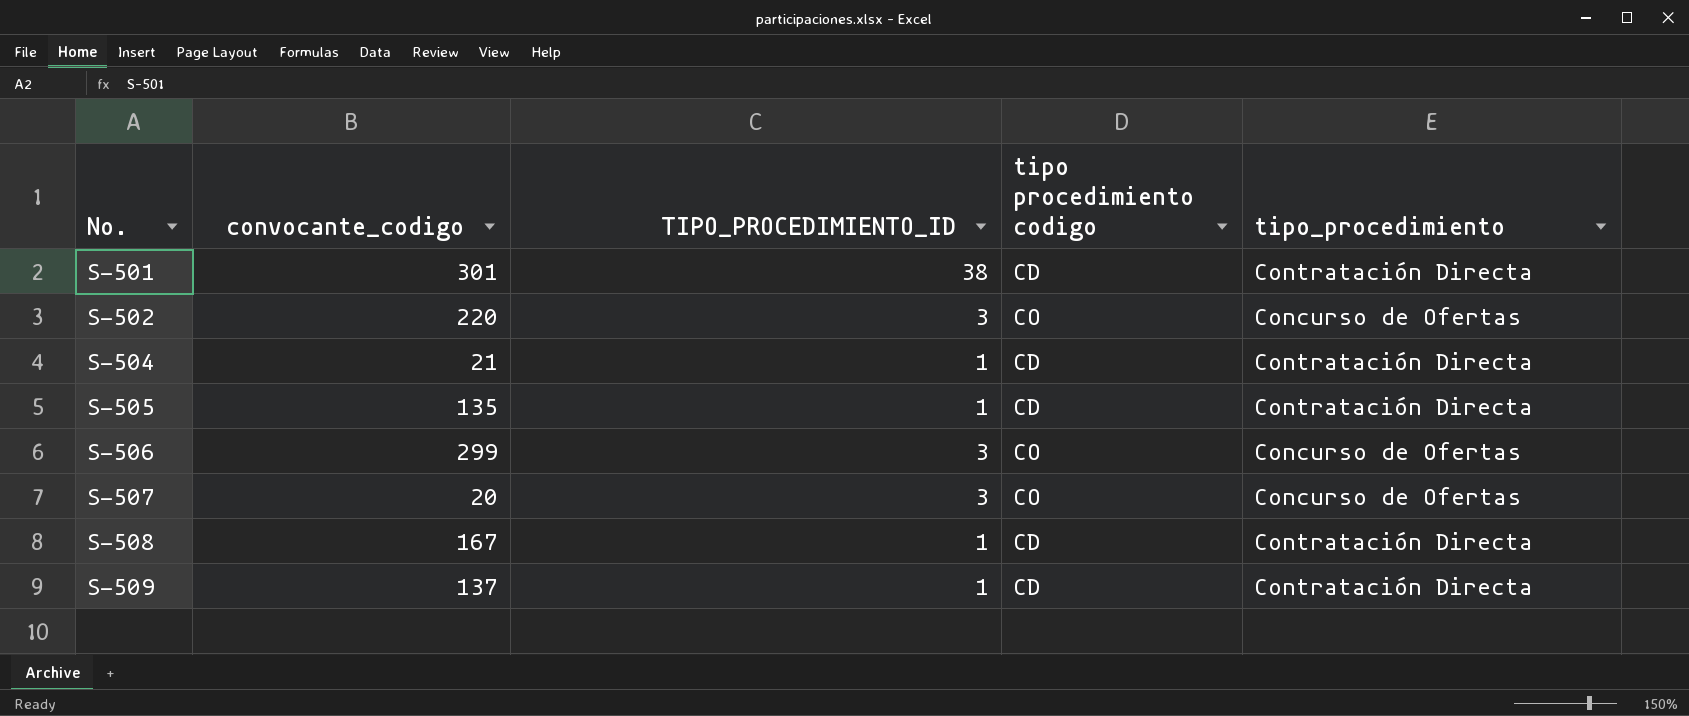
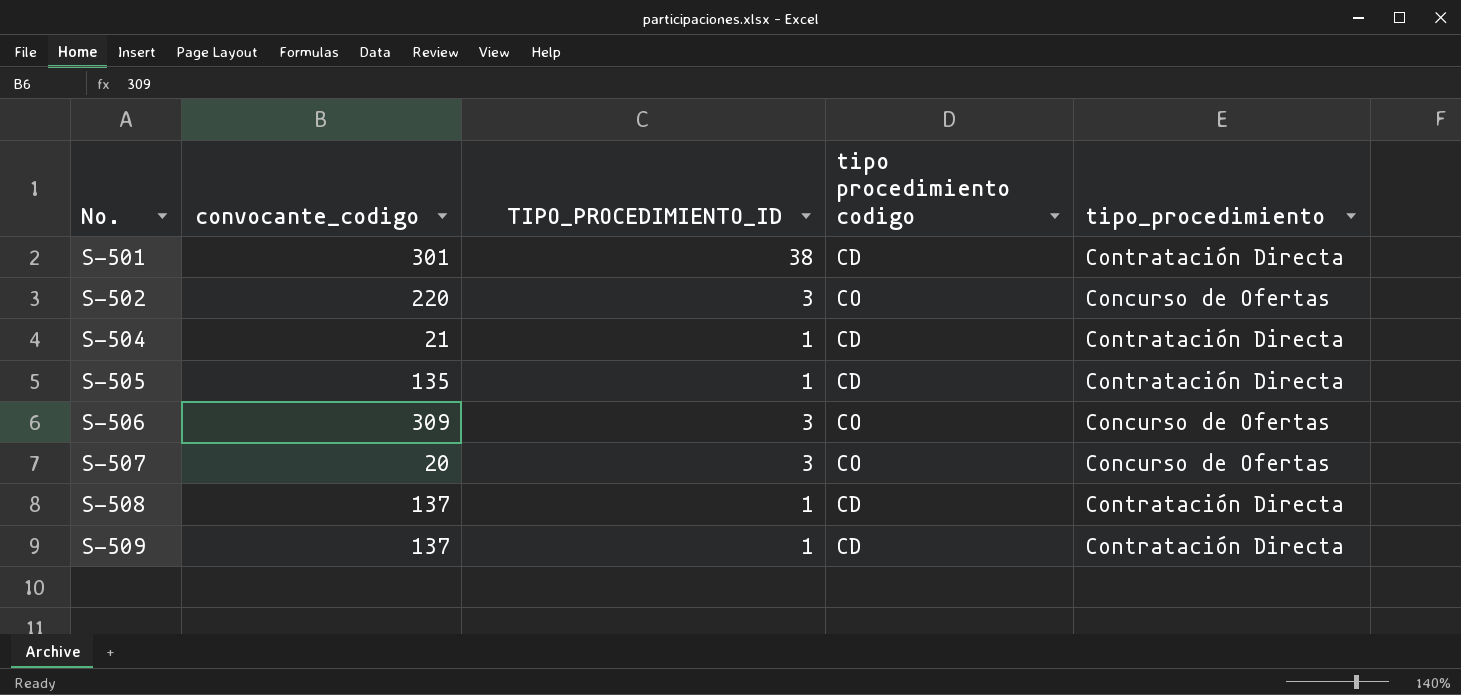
S-506 | convocante_codigo: 299 -> 309
S-508 | convocante_codigo: 167 -> 137

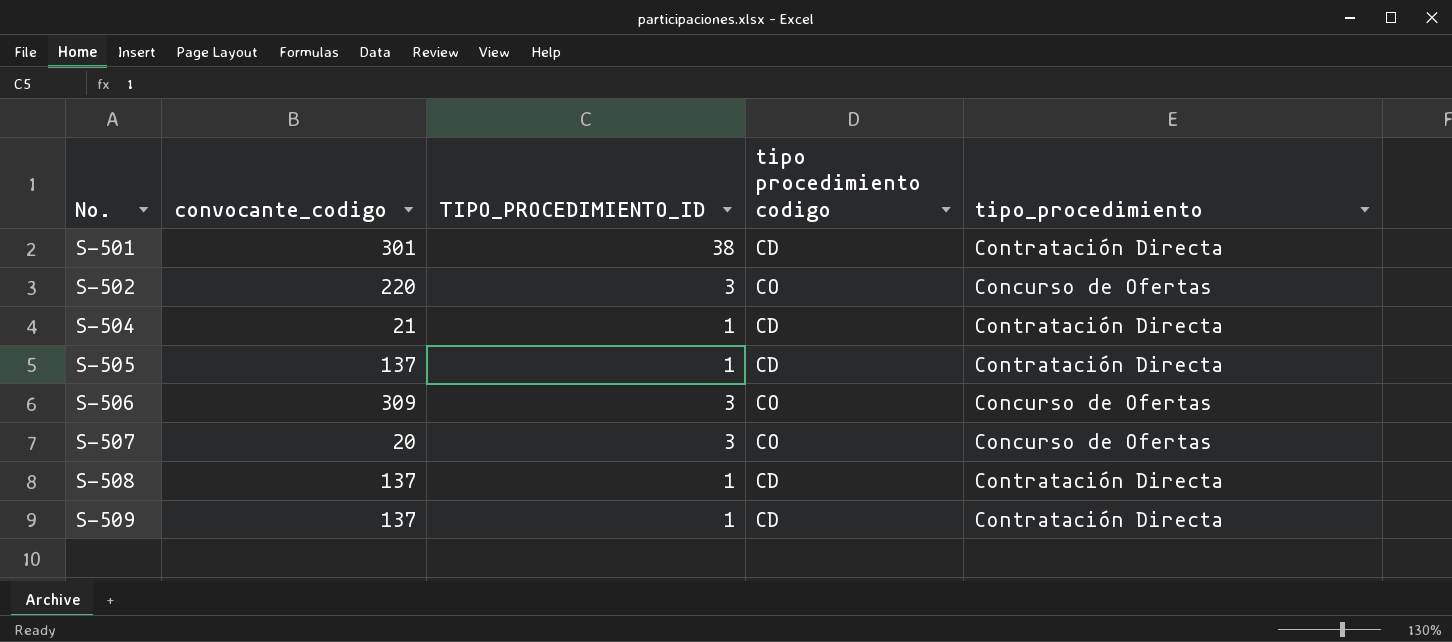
S-505 | convocante_codigo: 135 -> 137

